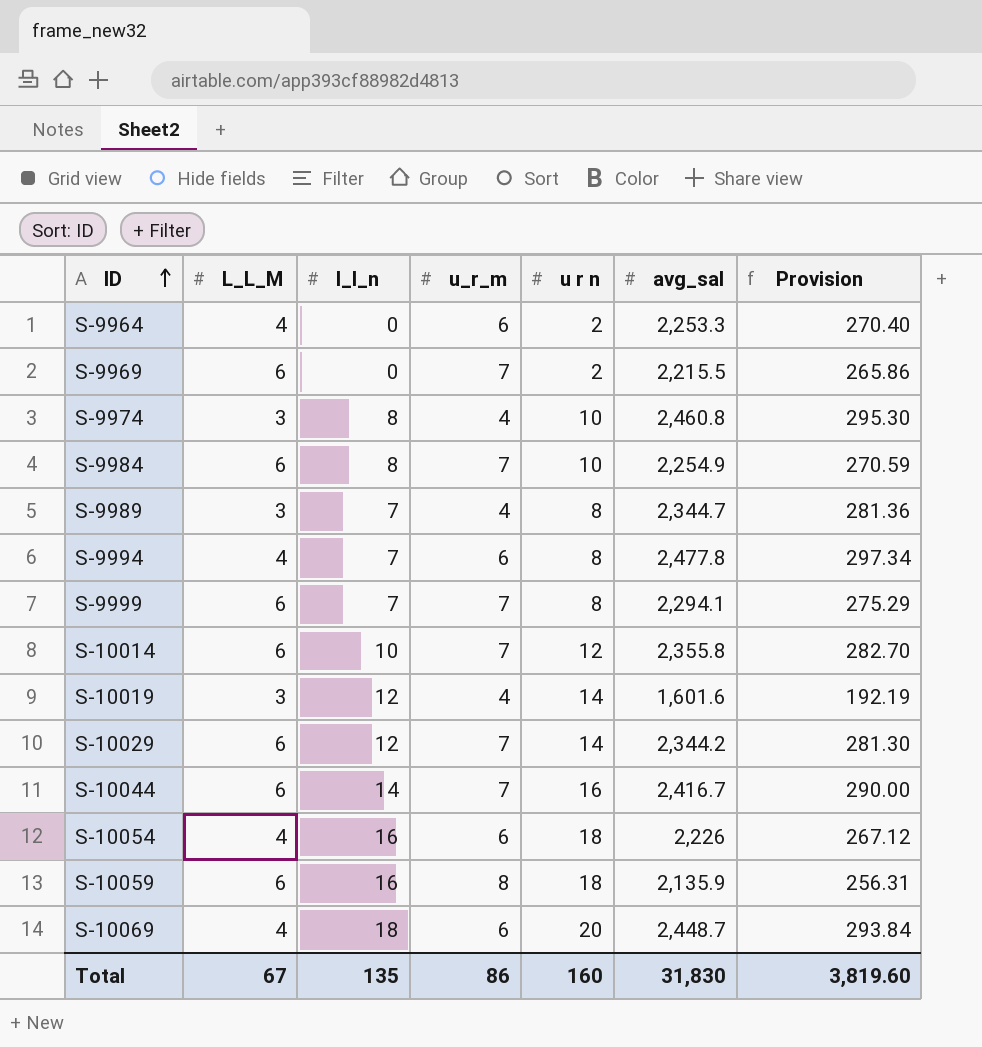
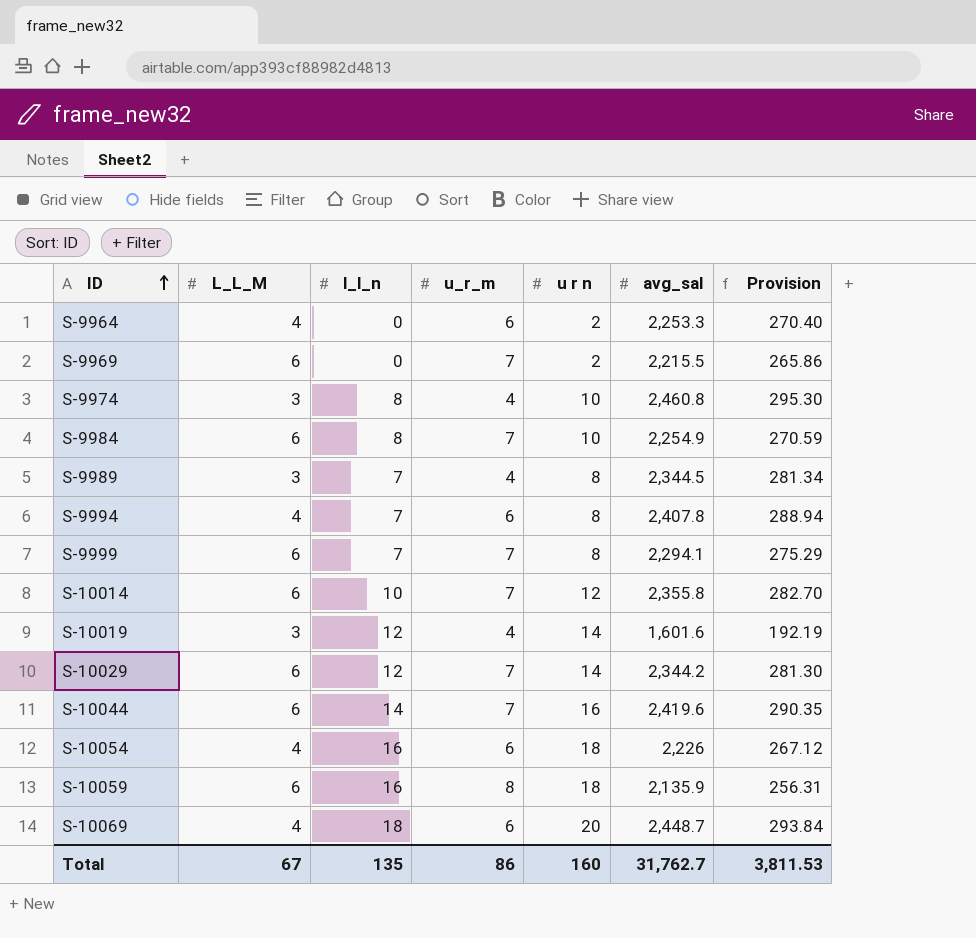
S-9989 | avg_sal: 2,344.7 -> 2,344.5
S-9989 | Provision: 281.36 -> 281.34
S-9994 | avg_sal: 2,477.8 -> 2,407.8
S-9994 | Provision: 297.34 -> 288.94
S-10044 | avg_sal: 2,416.7 -> 2,419.6
S-10044 | Provision: 290.00 -> 290.35
Total | avg_sal: 31,830 -> 31,762.7
Total | Provision: 3,819.60 -> 3,811.53

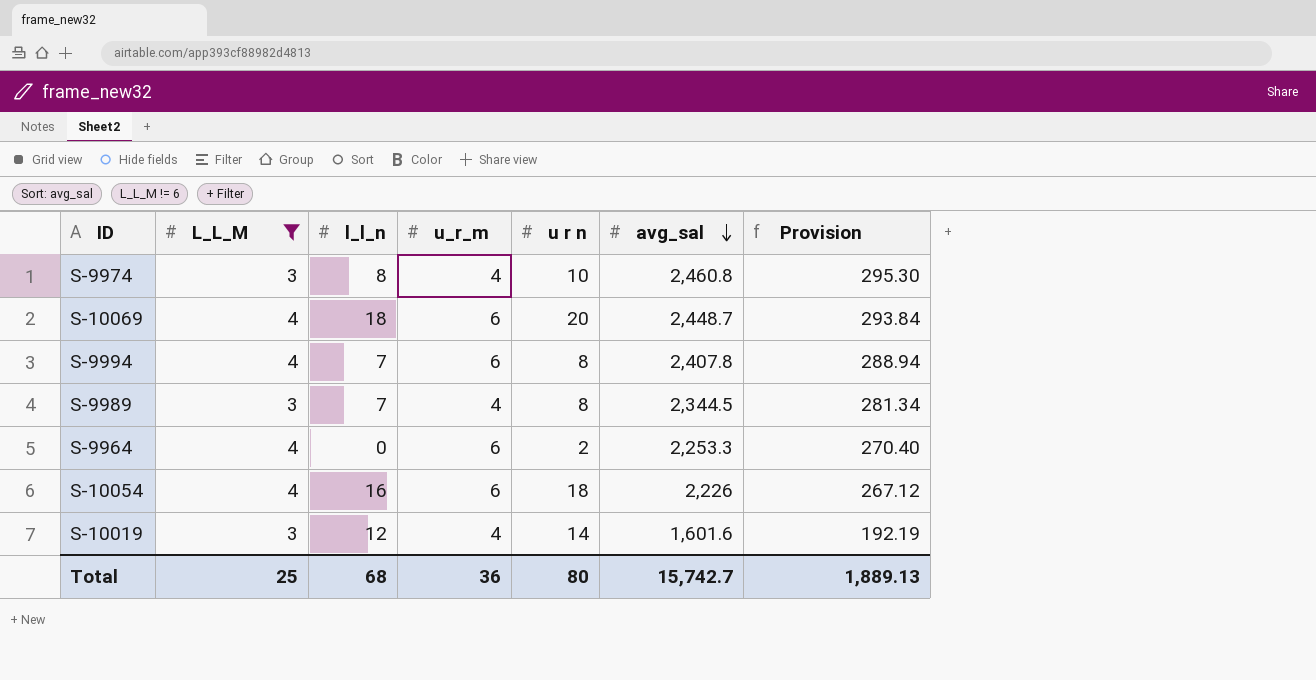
filter: none -> L_L_M != 6
row order: ID ascending -> avg_sal descending
Total | L_L_M: 67 -> 25
Total | l_l_n: 135 -> 68
Total | u_r_m: 86 -> 36
Total | u r n: 160 -> 80
Total | avg_sal: 31,762.7 -> 15,742.7
Total | Provision: 3,811.53 -> 1,889.13

